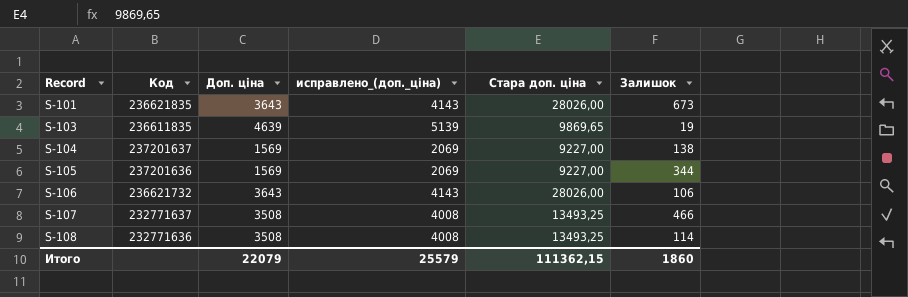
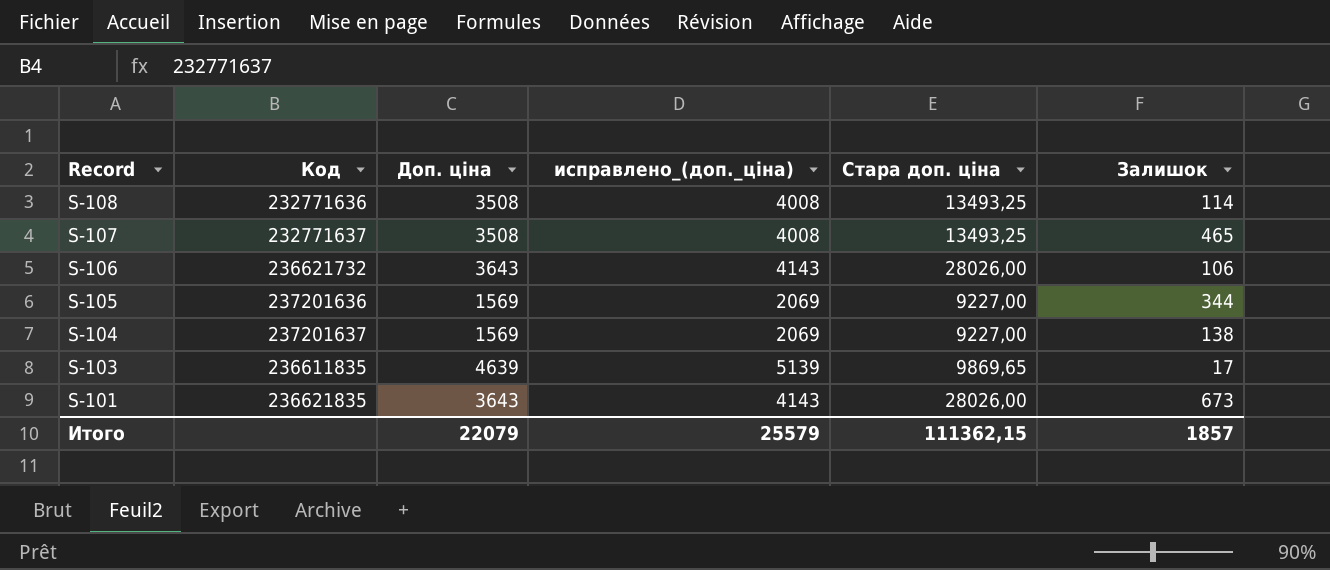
row order: Record ascending -> Record descending
S-107 | Залишок: 466 -> 465
S-103 | Залишок: 19 -> 17
Итого | Залишок: 1860 -> 1857

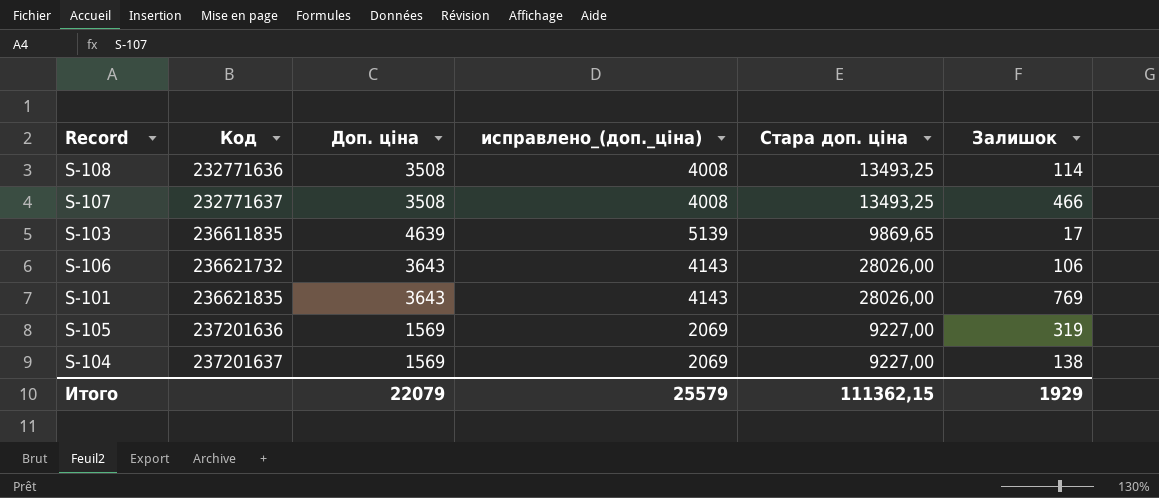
row order: Record descending -> Код ascending
S-107 | Залишок: 465 -> 466
S-101 | Залишок: 673 -> 769
S-105 | Залишок: 344 -> 319
Итого | Залишок: 1857 -> 1929

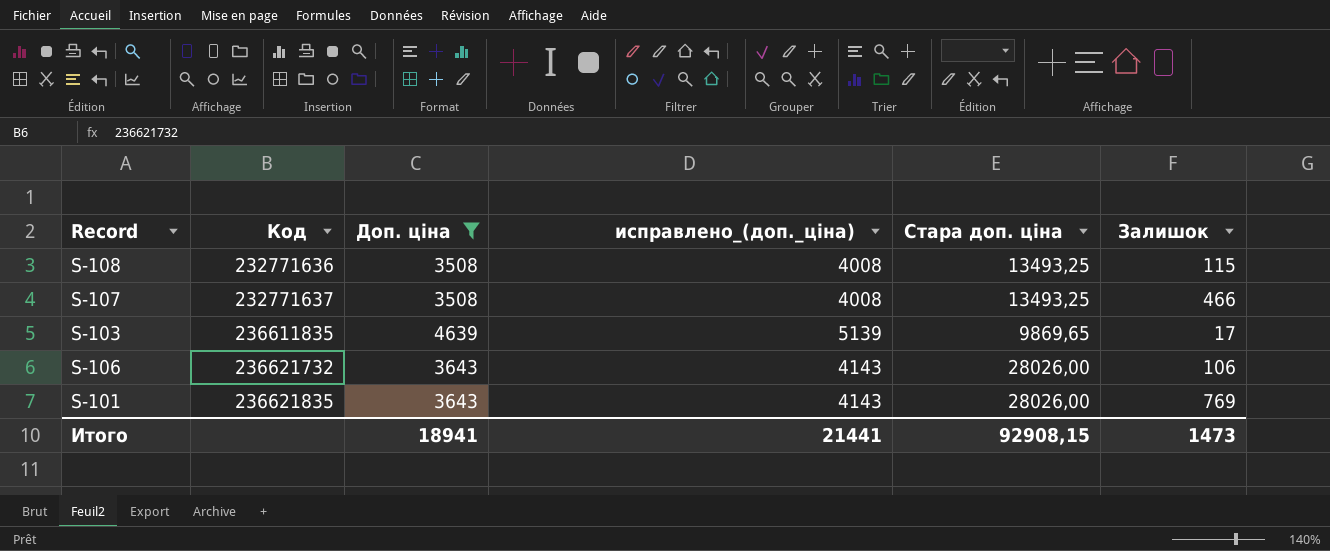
filter: none -> Доп. ціна != 1569
S-108 | Залишок: 114 -> 115
Итого | Доп. ціна: 22079 -> 18941
Итого | исправлено_(доп._ціна): 25579 -> 21441
Итого | Стара доп. ціна: 111362,15 -> 92908,15
Итого | Залишок: 1929 -> 1473

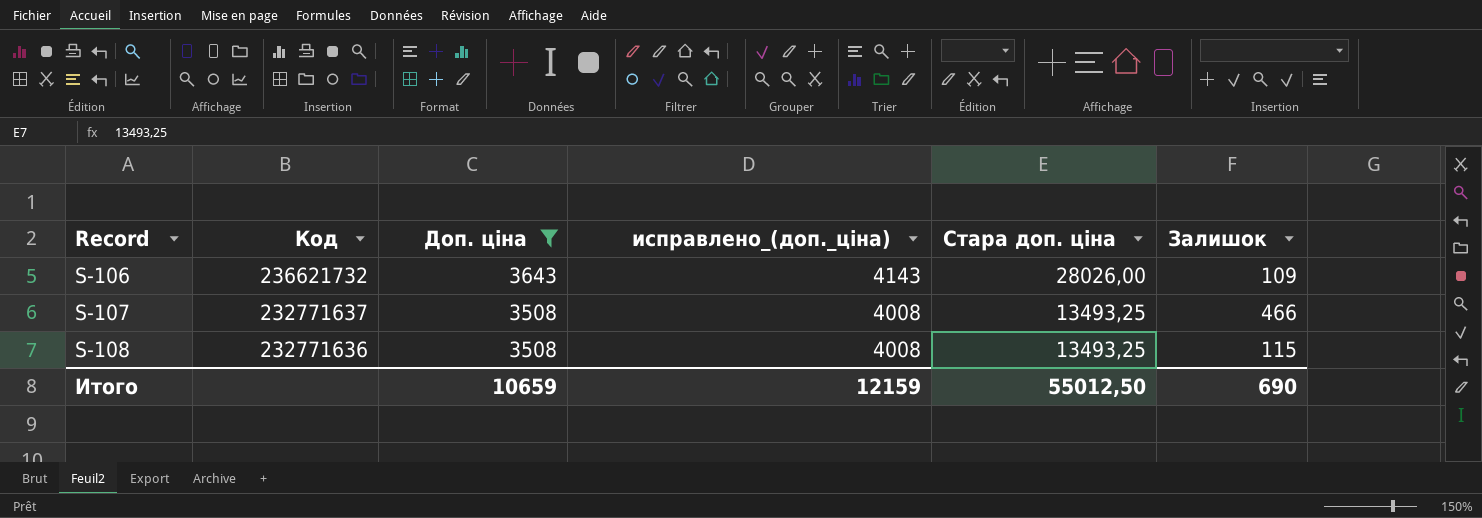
row order: Код ascending -> Record ascending
row S-103: 236611835 | 4639 | 5139 | 9869,65 | 17 -> none
row S-101: 236621835 | 3643 | 4143 | 28026,00 | 769 -> none
S-106 | Залишок: 106 -> 109
Итого | Доп. ціна: 18941 -> 10659
Итого | исправлено_(доп._ціна): 21441 -> 12159
Итого | Стара доп. ціна: 92908,15 -> 55012,50
Итого | Залишок: 1473 -> 690

